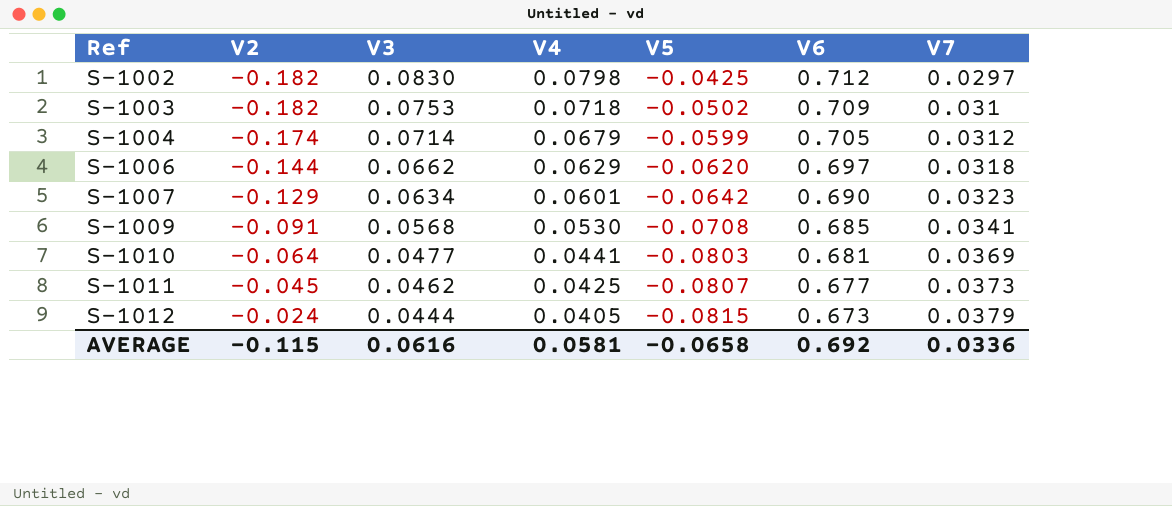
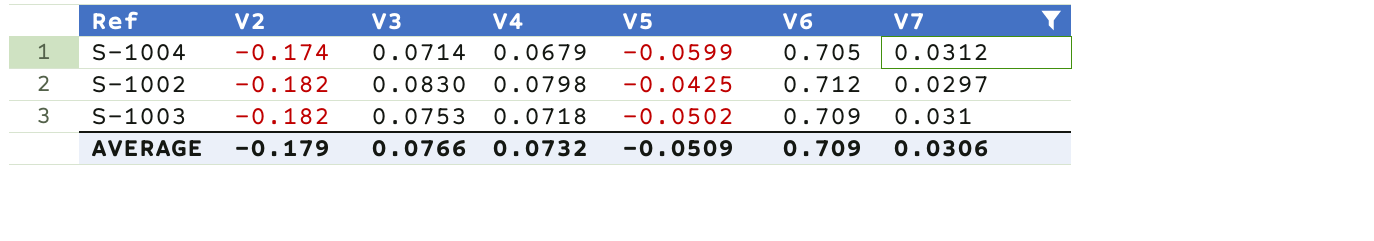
filter: none -> V7 <= 0.0312
row order: Ref ascending -> V2 descending
AVERAGE | V2: -0.115 -> -0.179
AVERAGE | V3: 0.0616 -> 0.0766
AVERAGE | V4: 0.0581 -> 0.0732
AVERAGE | V5: -0.0658 -> -0.0509
AVERAGE | V6: 0.692 -> 0.709
AVERAGE | V7: 0.0336 -> 0.0306

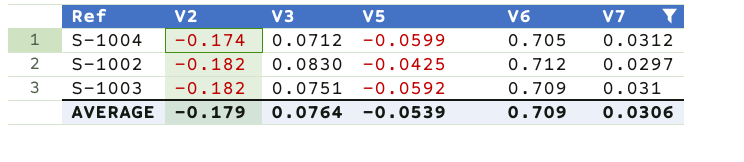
column V4 | position: 4 -> none
S-1004 | V3: 0.0714 -> 0.0712
S-1003 | V3: 0.0753 -> 0.0751
S-1003 | V5: -0.0502 -> -0.0592
AVERAGE | V3: 0.0766 -> 0.0764
AVERAGE | V5: -0.0509 -> -0.0539

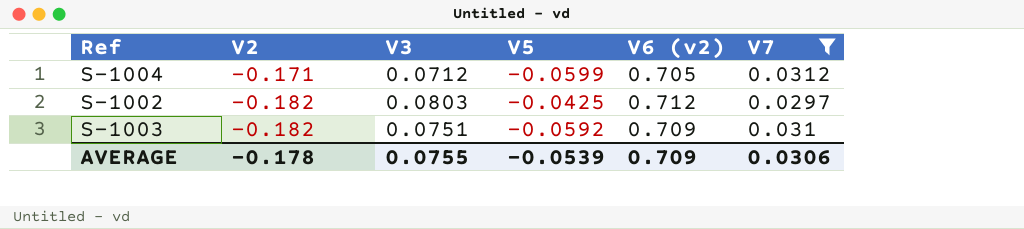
column name: V6 -> V6 (v2)
S-1004 | V2: -0.174 -> -0.171
S-1002 | V3: 0.0830 -> 0.0803
AVERAGE | V2: -0.179 -> -0.178
AVERAGE | V3: 0.0764 -> 0.0755

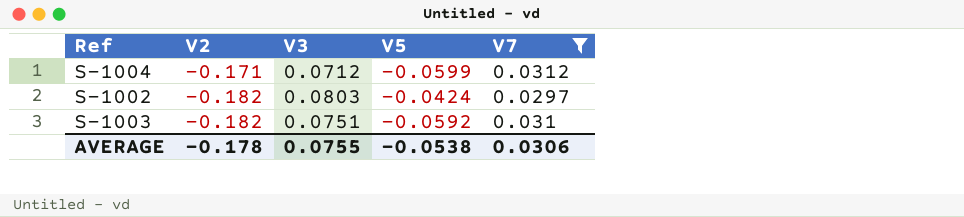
column V6 (v2) | position: 5 -> none
S-1002 | V5: -0.0425 -> -0.0424
AVERAGE | V5: -0.0539 -> -0.0538

